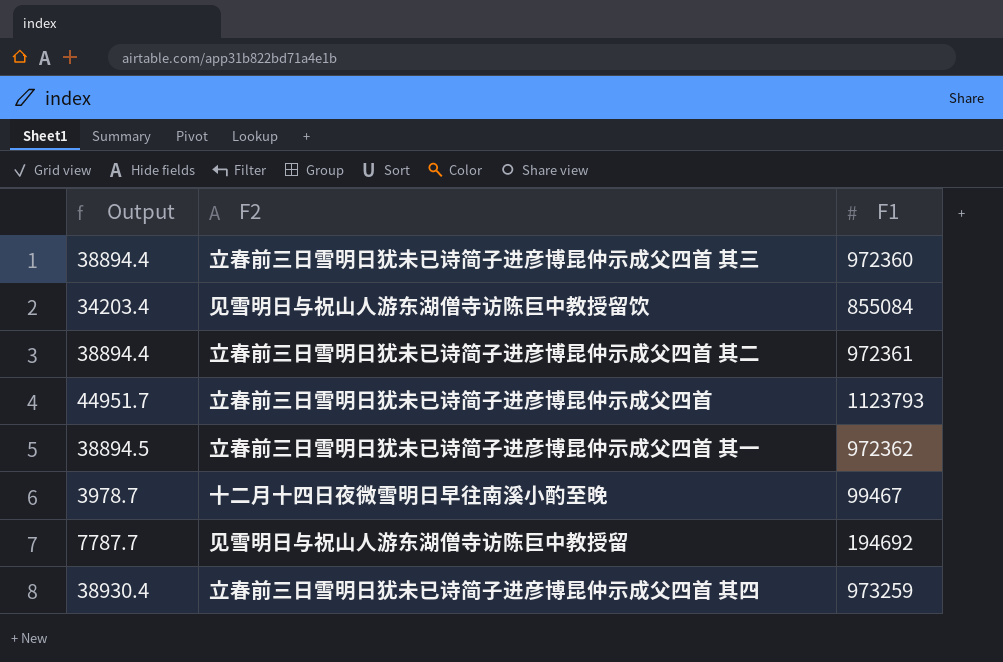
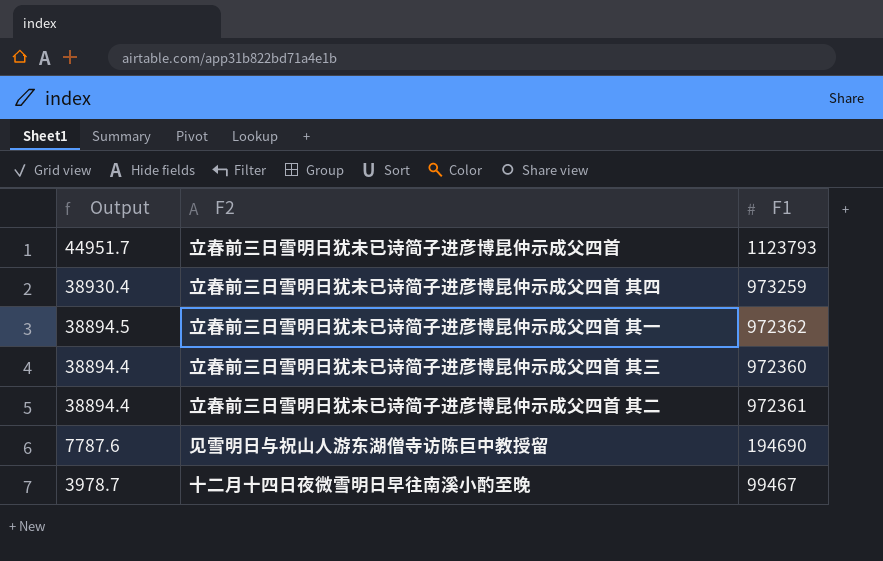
row order: none -> Output descending
row 见雪明日与祝山人游东湖僧寺访陈巨中教授留饮: 34203.4 | 855084 -> none
见雪明日与祝山人游东湖僧寺访陈巨中教授留 | Output: 7787.7 -> 7787.6
见雪明日与祝山人游东湖僧寺访陈巨中教授留 | F1: 194692 -> 194690

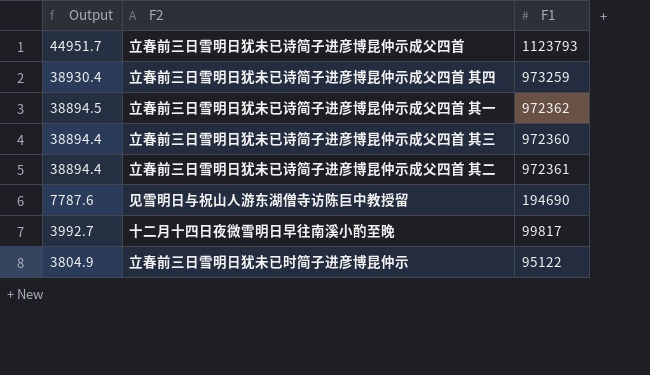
十二月十四日夜微雪明日早往南溪小酌至晚 | Output: 3978.7 -> 3992.7
十二月十四日夜微雪明日早往南溪小酌至晚 | F1: 99467 -> 99817
row 立春前三日雪明日犹未已时简子进彦博昆仲示: none -> 3804.9 | 95122

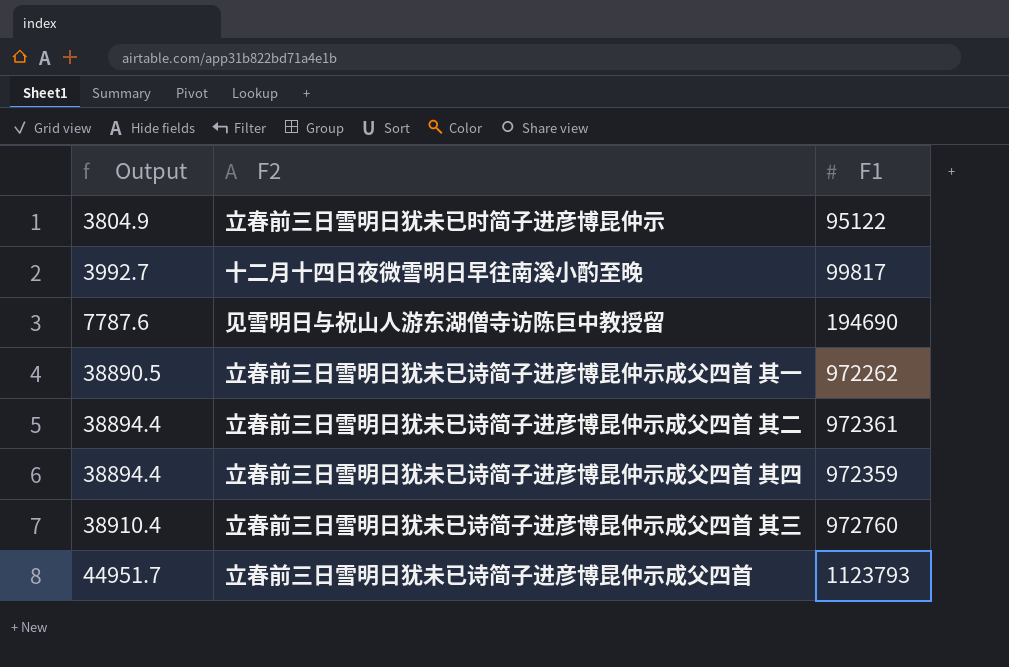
row order: Output descending -> Output ascending
立春前三日雪明日犹未已诗简子进彦博昆仲示成父四首 其一 | Output: 38894.5 -> 38890.5
立春前三日雪明日犹未已诗简子进彦博昆仲示成父四首 其一 | F1: 972362 -> 972262
立春前三日雪明日犹未已诗简子进彦博昆仲示成父四首 其四 | Output: 38930.4 -> 38894.4
立春前三日雪明日犹未已诗简子进彦博昆仲示成父四首 其四 | F1: 973259 -> 972359
立春前三日雪明日犹未已诗简子进彦博昆仲示成父四首 其三 | Output: 38894.4 -> 38910.4
立春前三日雪明日犹未已诗简子进彦博昆仲示成父四首 其三 | F1: 972360 -> 972760

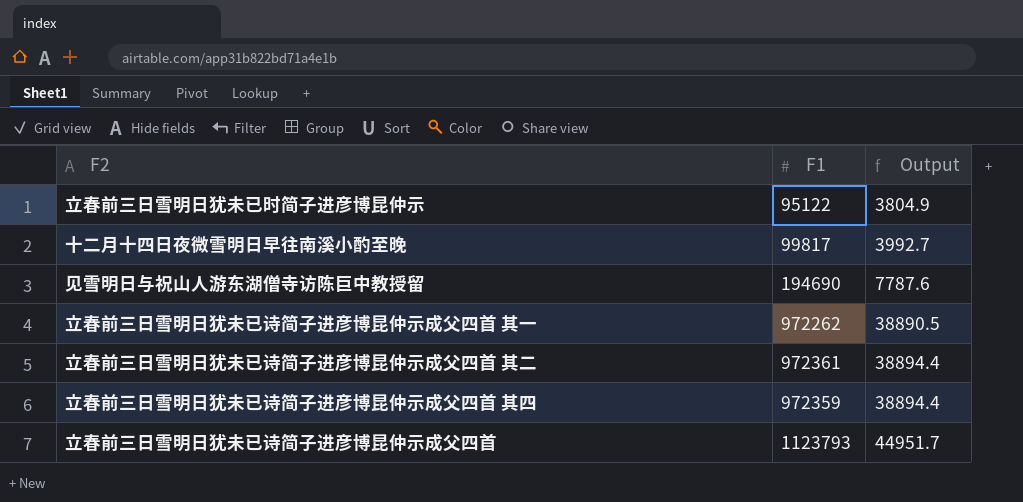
column Output | position: 1 -> 3
row 立春前三日雪明日犹未已诗简子进彦博昆仲示成父四首 其三: 38910.4 | 972760 -> none

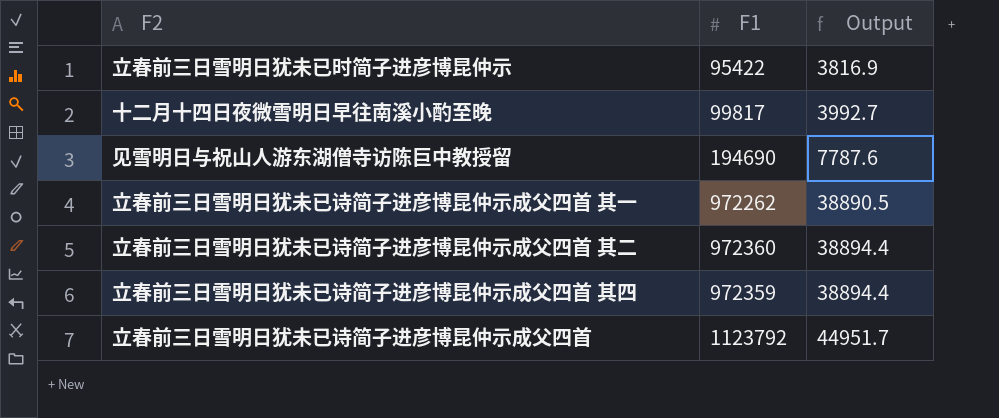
立春前三日雪明日犹未已时简子进彦博昆仲示 | F1: 95122 -> 95422
立春前三日雪明日犹未已时简子进彦博昆仲示 | Output: 3804.9 -> 3816.9
立春前三日雪明日犹未已诗简子进彦博昆仲示成父四首 其二 | F1: 972361 -> 972360
立春前三日雪明日犹未已诗简子进彦博昆仲示成父四首 | F1: 1123793 -> 1123792

